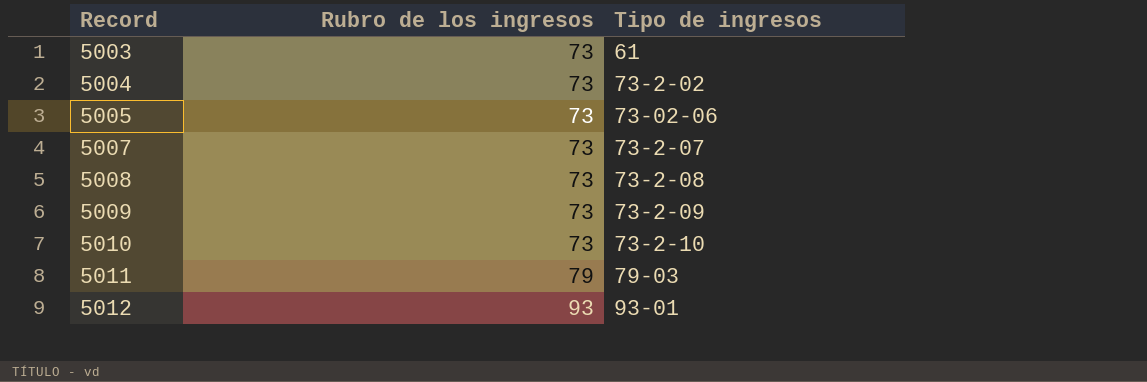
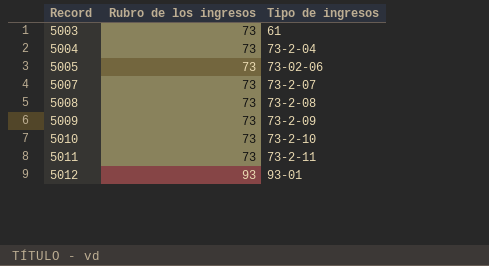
5004 | Tipo de ingresos: 73-2-02 -> 73-2-04
5011 | Rubro de los ingresos: 79 -> 73
5011 | Tipo de ingresos: 79-03 -> 73-2-11

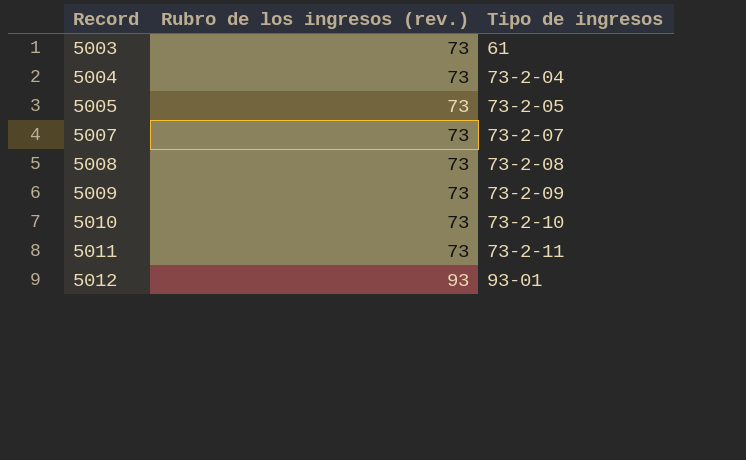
column name: Rubro de los ingresos -> Rubro de los ingresos (rev.)
5005 | Tipo de ingresos: 73-02-06 -> 73-2-05

